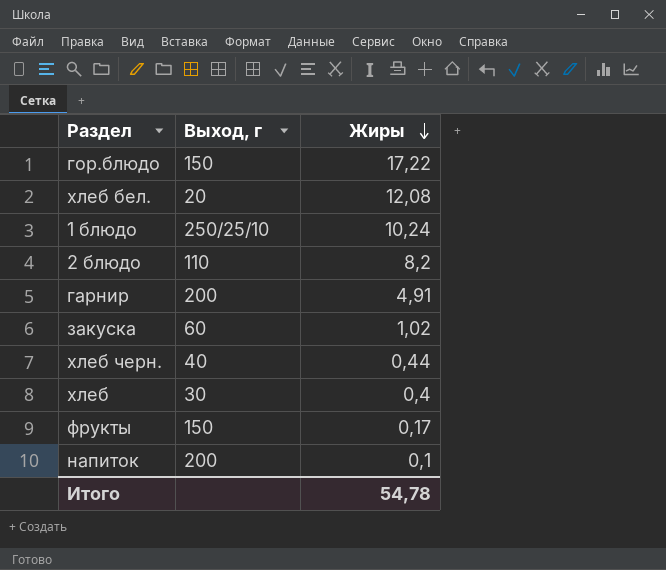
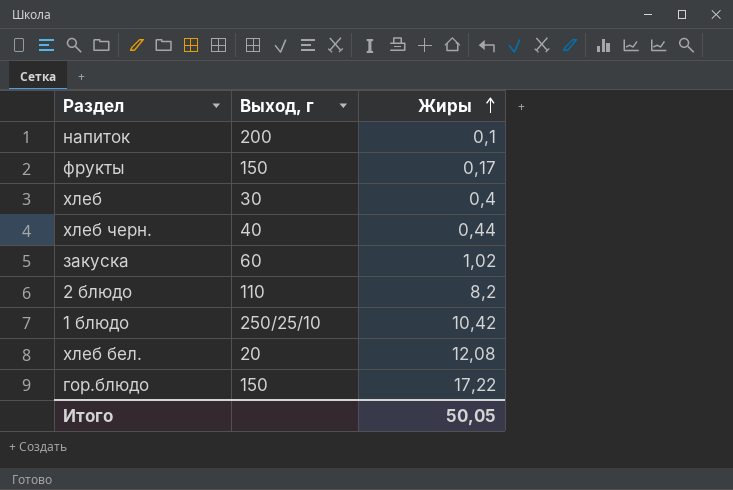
row order: Жиры descending -> Жиры ascending
row гарнир: 200 | 4,91 -> none
1 блюдо | Жиры: 10,24 -> 10,42
Итого | Жиры: 54,78 -> 50,05

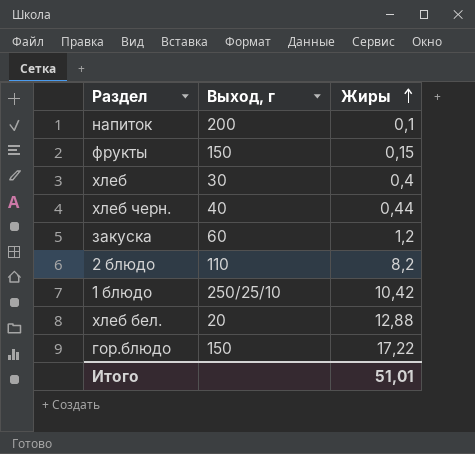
фрукты | Жиры: 0,17 -> 0,15
закуска | Жиры: 1,02 -> 1,2
хлеб бел. | Жиры: 12,08 -> 12,88
Итого | Жиры: 50,05 -> 51,01

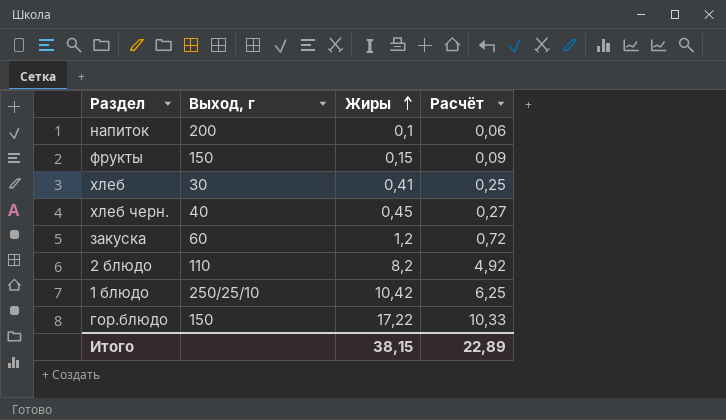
column Расчёт | formula: none -> [Жиры] * 0,6
row хлеб бел.: 20 | 12,88 -> none
хлеб | Жиры: 0,4 -> 0,41
хлеб черн. | Жиры: 0,44 -> 0,45
Итого | Жиры: 51,01 -> 38,15

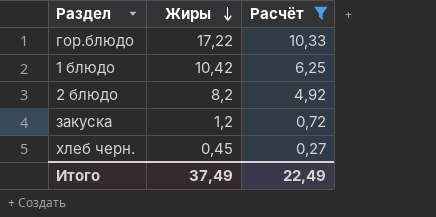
filter: none -> Расчёт >= 0,27
row order: Жиры ascending -> Жиры descending
column Выход, г | position: 2 -> none
Итого | Жиры: 38,15 -> 37,49
Итого | Расчёт: 22,89 -> 22,49

